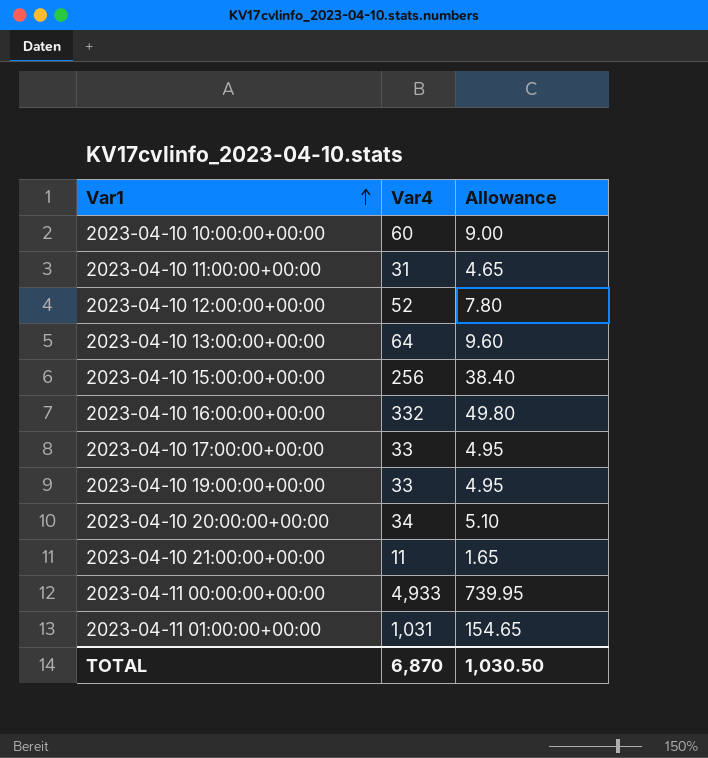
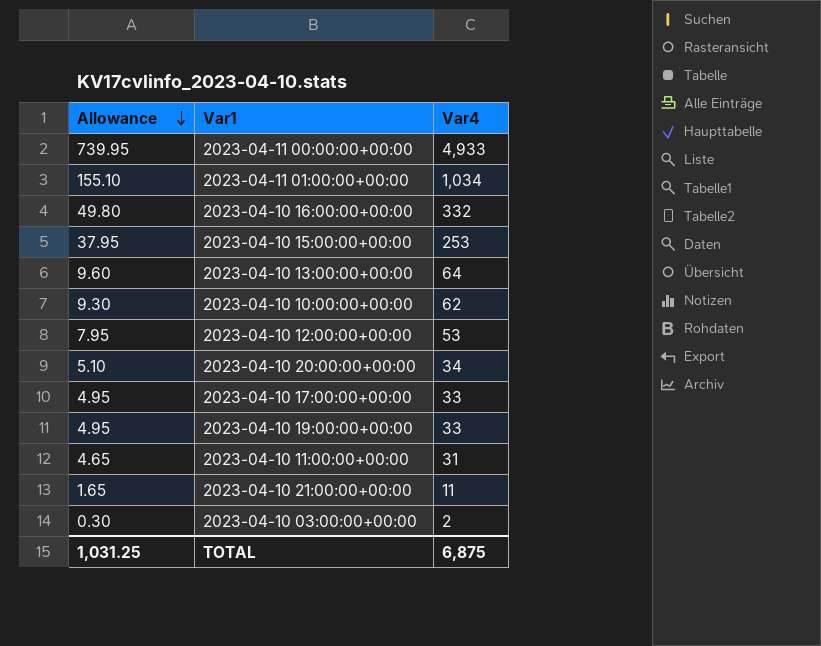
row order: Var1 ascending -> Allowance descending
column Allowance | position: 3 -> 1
2023-04-11 01:00:00+00:00 | Allowance: 154.65 -> 155.10
2023-04-11 01:00:00+00:00 | Var4: 1,031 -> 1,034
2023-04-10 15:00:00+00:00 | Allowance: 38.40 -> 37.95
2023-04-10 15:00:00+00:00 | Var4: 256 -> 253
2023-04-10 10:00:00+00:00 | Allowance: 9.00 -> 9.30
2023-04-10 10:00:00+00:00 | Var4: 60 -> 62
2023-04-10 12:00:00+00:00 | Allowance: 7.80 -> 7.95
2023-04-10 12:00:00+00:00 | Var4: 52 -> 53
row 2023-04-10 03:00:00+00:00: none -> 0.30 | 2
TOTAL | Allowance: 1,030.50 -> 1,031.25
TOTAL | Var4: 6,870 -> 6,875

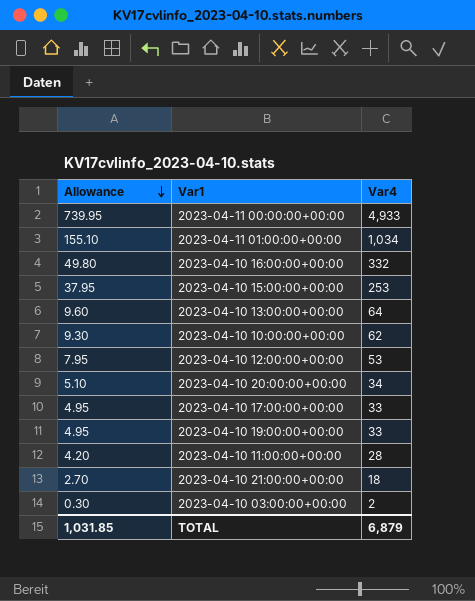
2023-04-10 11:00:00+00:00 | Allowance: 4.65 -> 4.20
2023-04-10 11:00:00+00:00 | Var4: 31 -> 28
2023-04-10 21:00:00+00:00 | Allowance: 1.65 -> 2.70
2023-04-10 21:00:00+00:00 | Var4: 11 -> 18
TOTAL | Allowance: 1,031.25 -> 1,031.85
TOTAL | Var4: 6,875 -> 6,879

